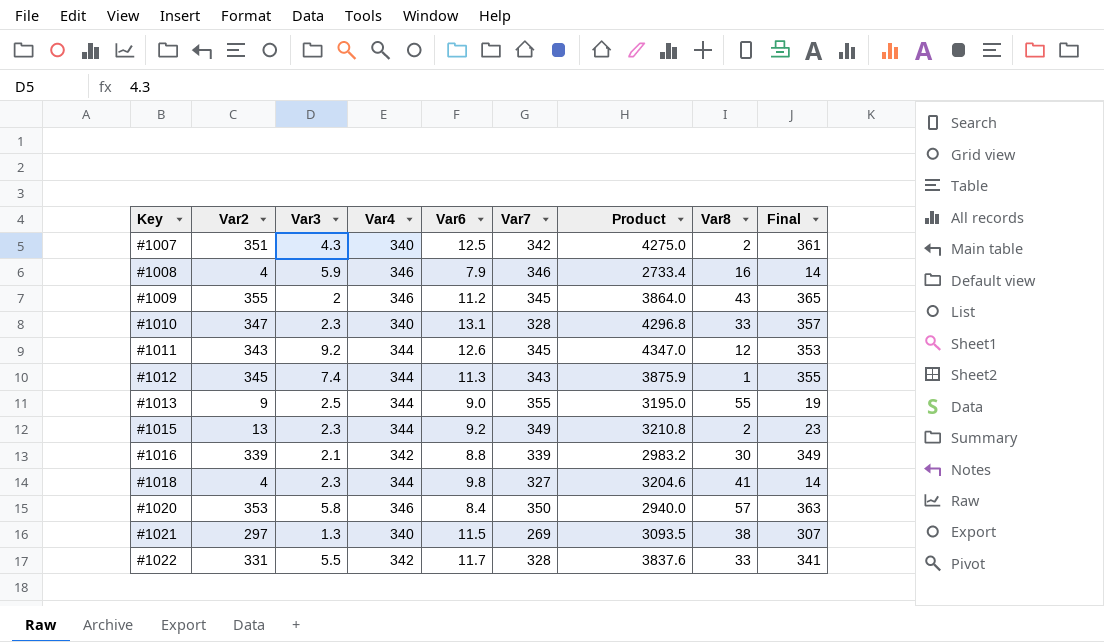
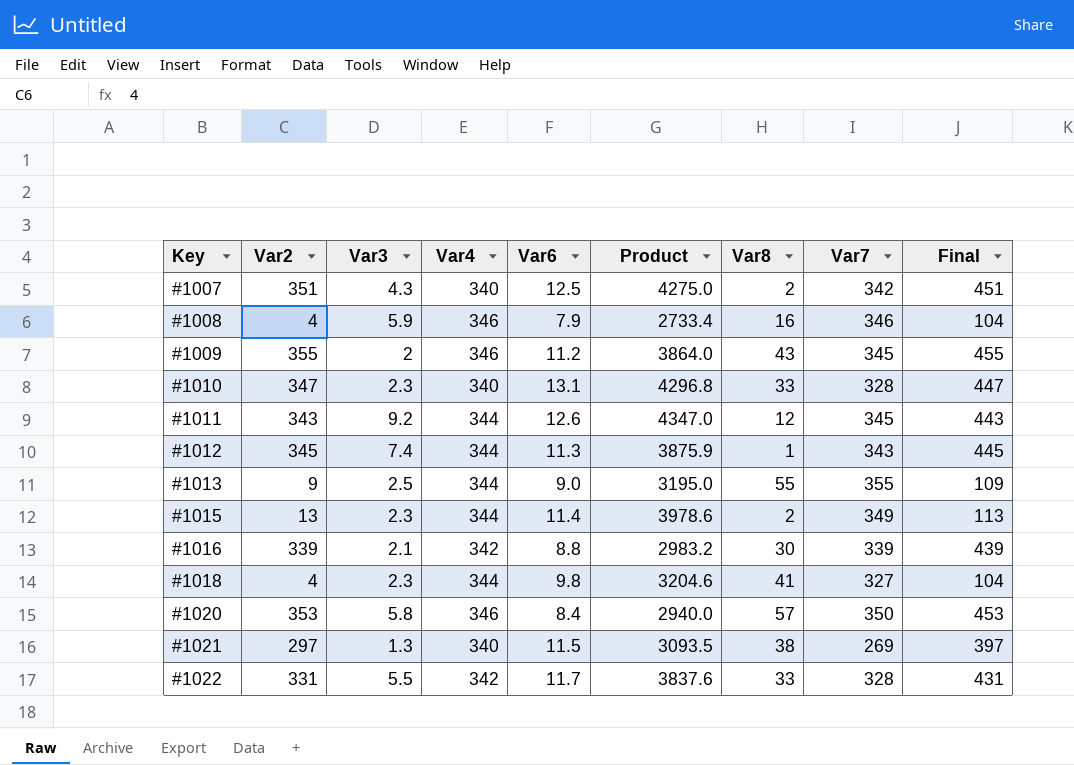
column Var7 | position: 6 -> 8
column Final | formula: [Var2] + 10 -> [Var2] + 100
#1015 | Var6: 9.2 -> 11.4
#1015 | Product: 3210.8 -> 3978.6

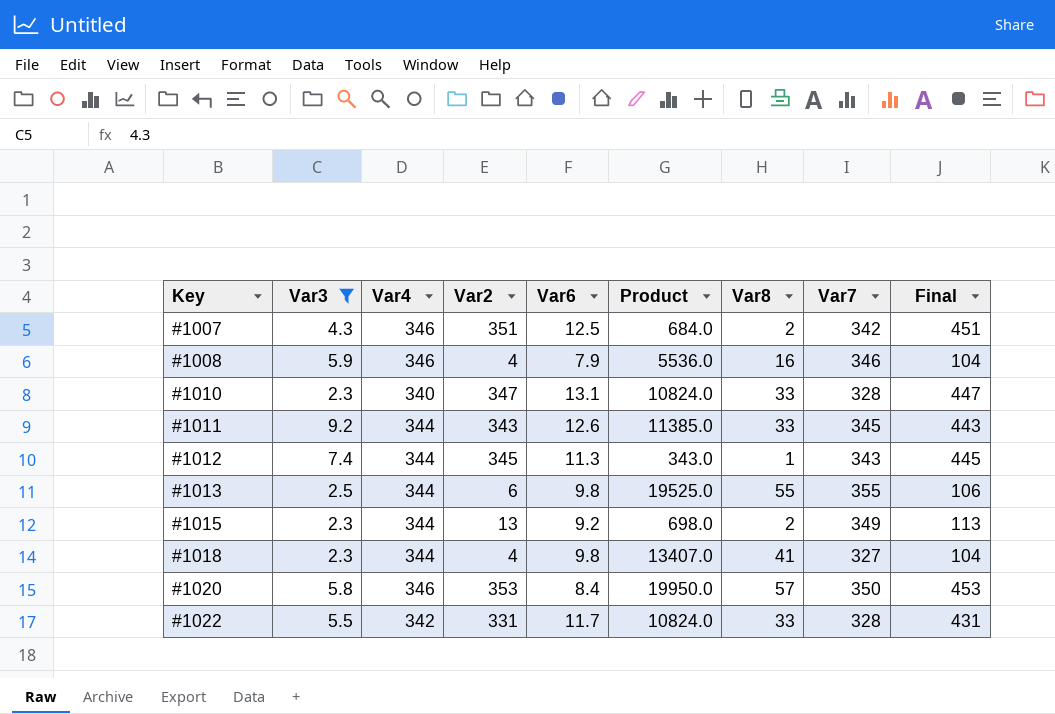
filter: none -> Var3 >= 2.3
column Var2 | position: 2 -> 4
column Product | formula: [Var6] * [Var7] -> [Var8] * [Var7]
#1007 | Var4: 340 -> 346
#1011 | Var8: 12 -> 33
#1013 | Var2: 9 -> 6
#1013 | Var6: 9.0 -> 9.8
#1013 | Final: 109 -> 106
#1015 | Var6: 11.4 -> 9.2

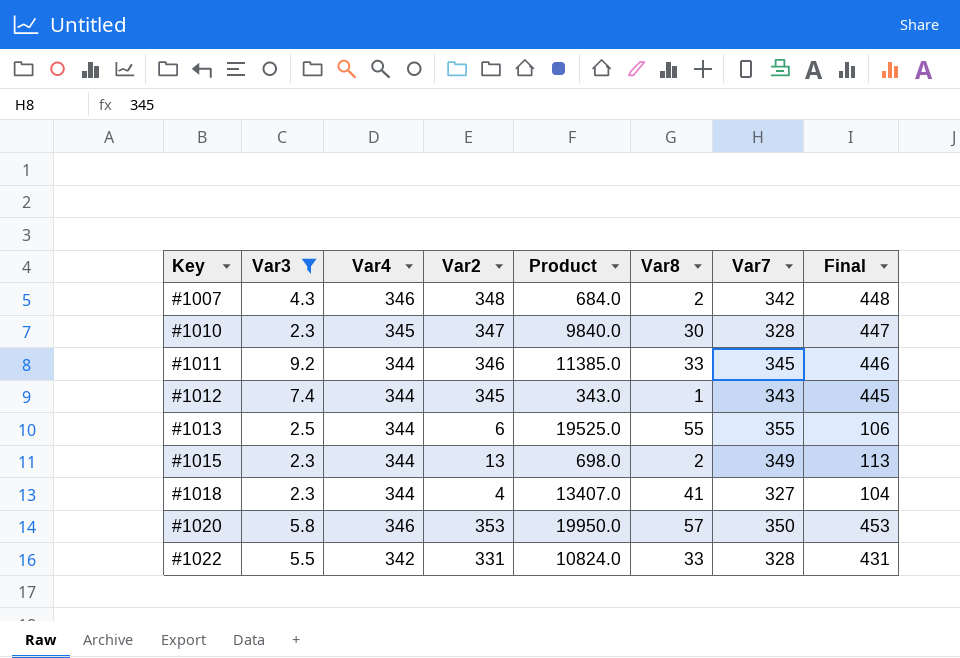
column Var6 | position: 5 -> none
row #1008: 5.9 | 346 | 4 | 7.9 | 5536.0 | 16 | 346 | 104 -> none
#1007 | Var2: 351 -> 348
#1007 | Final: 451 -> 448
#1010 | Var4: 340 -> 345
#1010 | Product: 10824.0 -> 9840.0
#1010 | Var8: 33 -> 30
#1011 | Var2: 343 -> 346
#1011 | Final: 443 -> 446

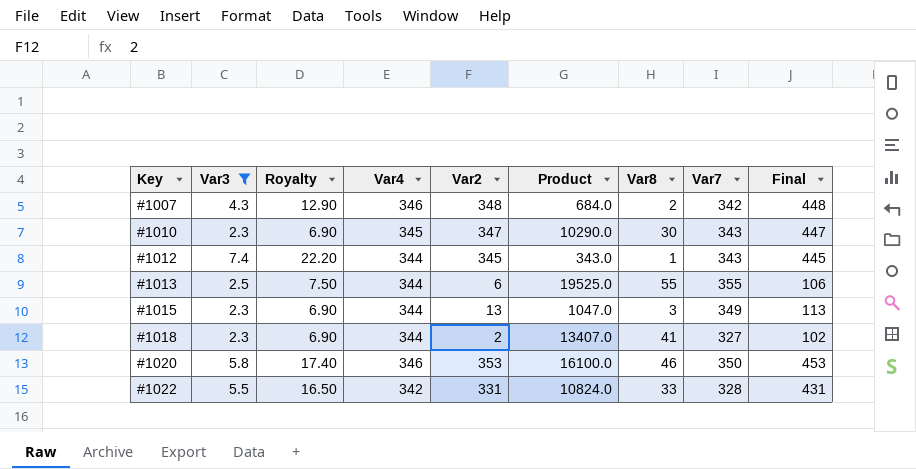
column Royalty | formula: none -> [Var3] * 3
row #1011: 9.2 | 344 | 346 | 11385.0 | 33 | 345 | 446 -> none
#1010 | Product: 9840.0 -> 10290.0
#1010 | Var7: 328 -> 343
#1015 | Product: 698.0 -> 1047.0
#1015 | Var8: 2 -> 3
#1018 | Var2: 4 -> 2
#1018 | Final: 104 -> 102
#1020 | Product: 19950.0 -> 16100.0
#1020 | Var8: 57 -> 46

